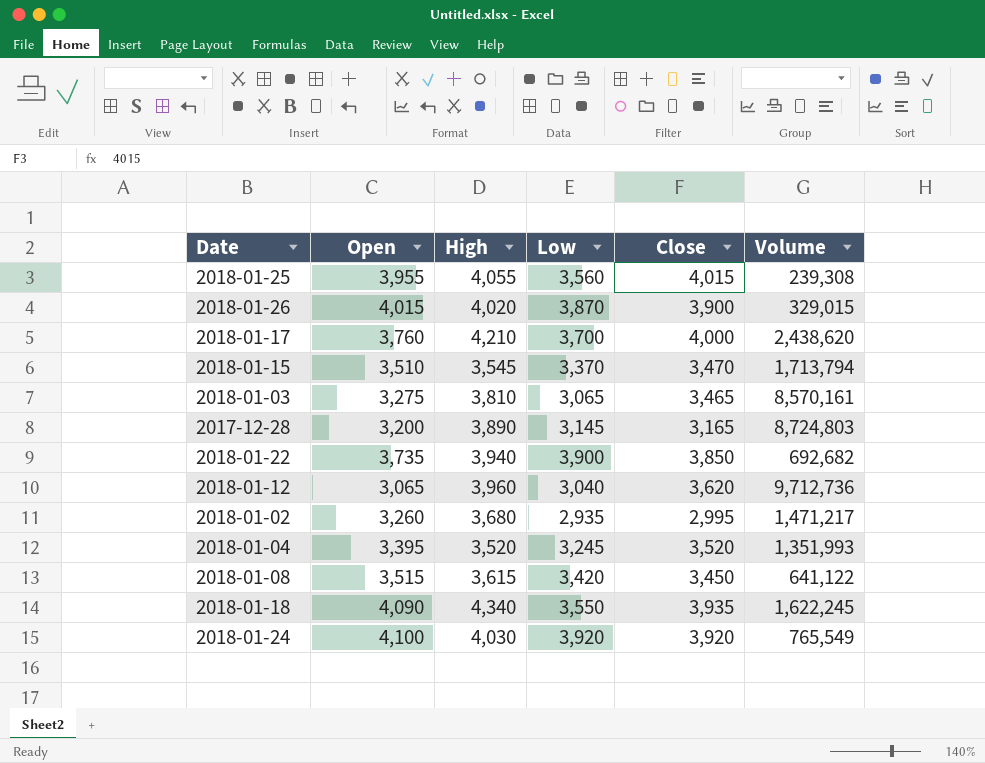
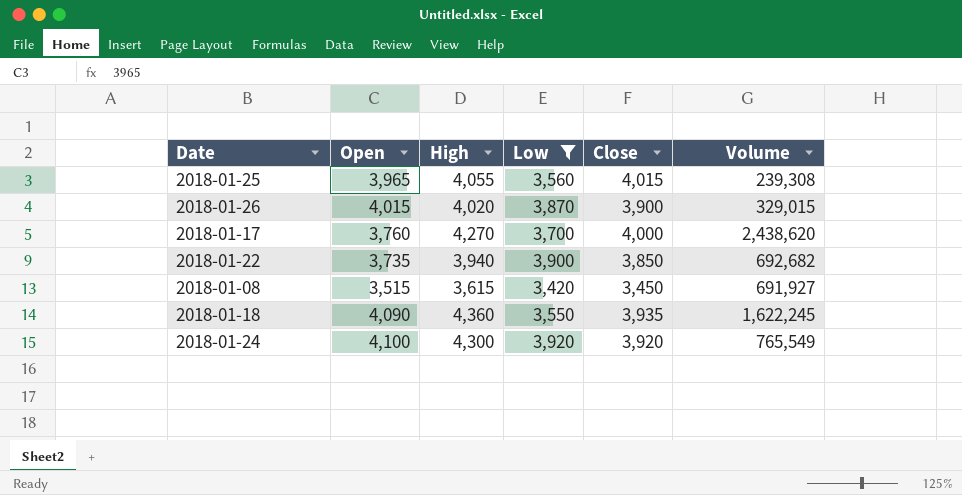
filter: none -> Low >= 3,420
2018-01-25 | Open: 3,955 -> 3,965
2018-01-17 | High: 4,210 -> 4,270
2018-01-08 | Volume: 641,122 -> 691,927
2018-01-18 | High: 4,340 -> 4,360
2018-01-24 | High: 4,030 -> 4,300

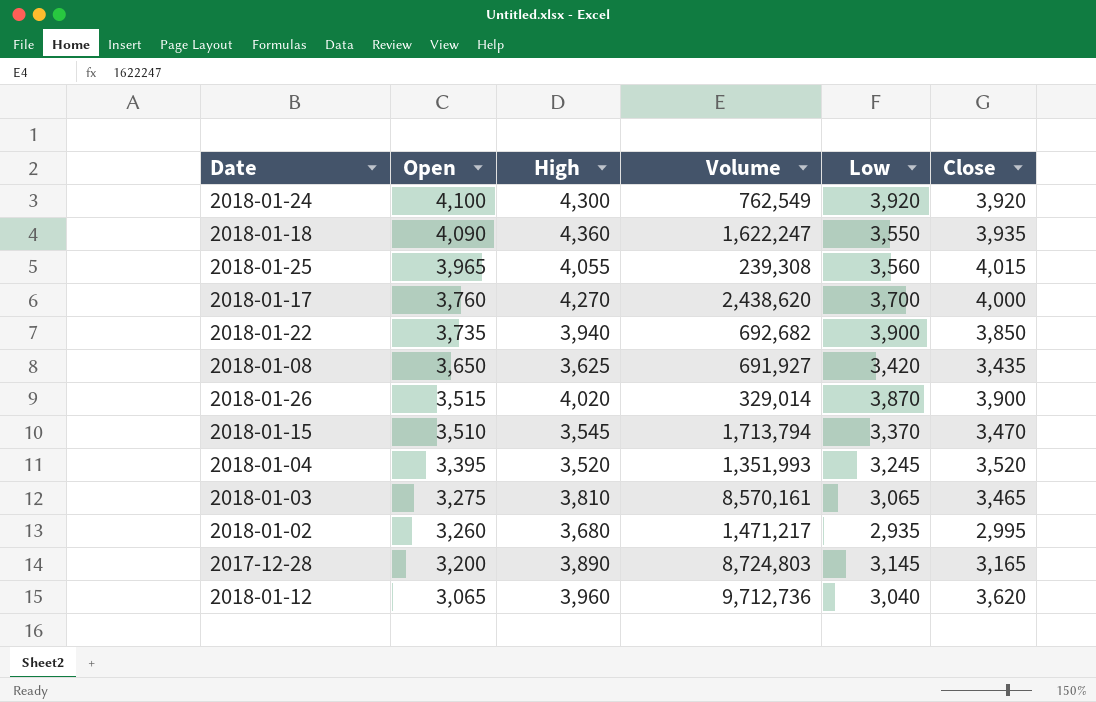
filter: Low >= 3,420 -> none
row order: none -> Open descending
column Volume | position: 6 -> 4
2018-01-24 | Volume: 765,549 -> 762,549
2018-01-18 | Volume: 1,622,245 -> 1,622,247
2018-01-08 | Open: 3,515 -> 3,650
2018-01-08 | High: 3,615 -> 3,625
2018-01-08 | Close: 3,450 -> 3,435
2018-01-26 | Open: 4,015 -> 3,515
2018-01-26 | Volume: 329,015 -> 329,014

